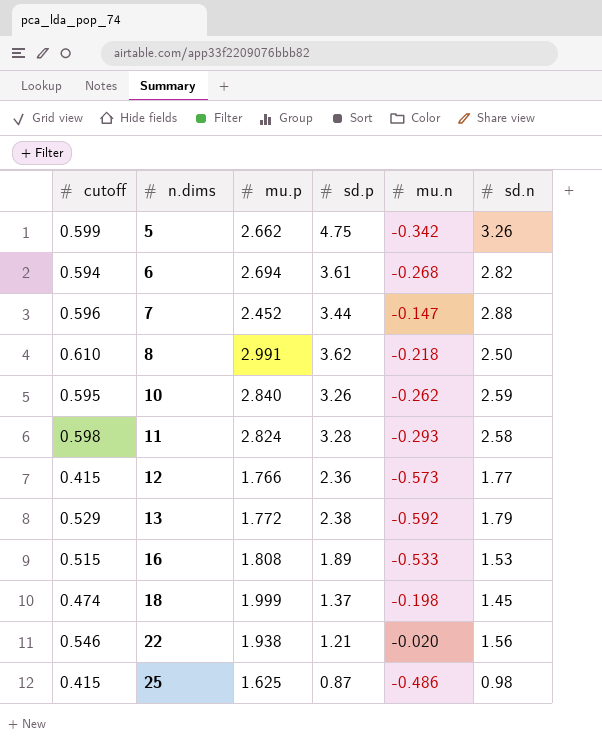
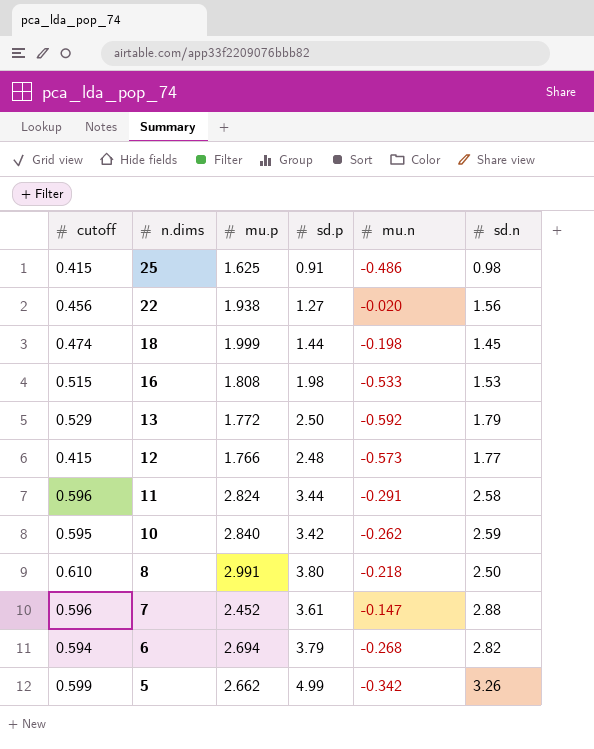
row order: n.dims ascending -> n.dims descending
25 | sd.p: 0.87 -> 0.91
22 | cutoff: 0.546 -> 0.456
22 | sd.p: 1.21 -> 1.27
18 | sd.p: 1.37 -> 1.44
16 | sd.p: 1.89 -> 1.98
13 | sd.p: 2.38 -> 2.50
12 | sd.p: 2.36 -> 2.48
11 | cutoff: 0.598 -> 0.596
11 | sd.p: 3.28 -> 3.44
11 | mu.n: -0.293 -> -0.291
10 | sd.p: 3.26 -> 3.42
8 | sd.p: 3.62 -> 3.80
7 | sd.p: 3.44 -> 3.61
6 | sd.p: 3.61 -> 3.79
5 | sd.p: 4.75 -> 4.99

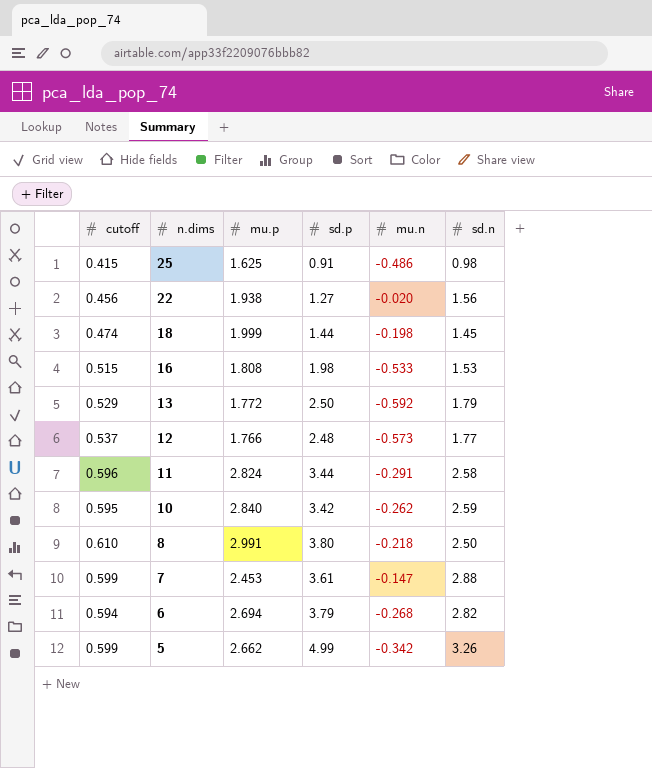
12 | cutoff: 0.415 -> 0.537
7 | cutoff: 0.596 -> 0.599
7 | mu.p: 2.452 -> 2.453

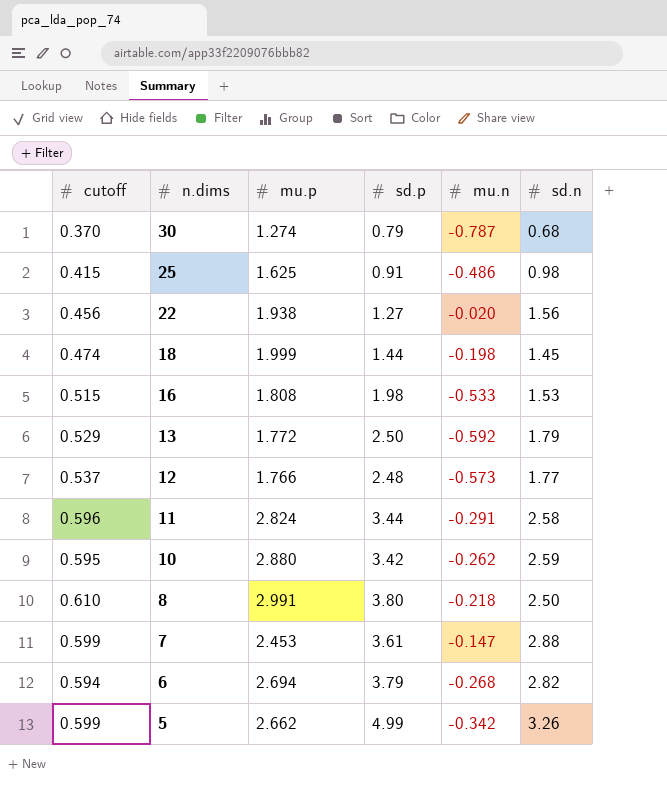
row 30: none -> 0.370 | 1.274 | 0.79 | -0.787 | 0.68
10 | mu.p: 2.840 -> 2.880

